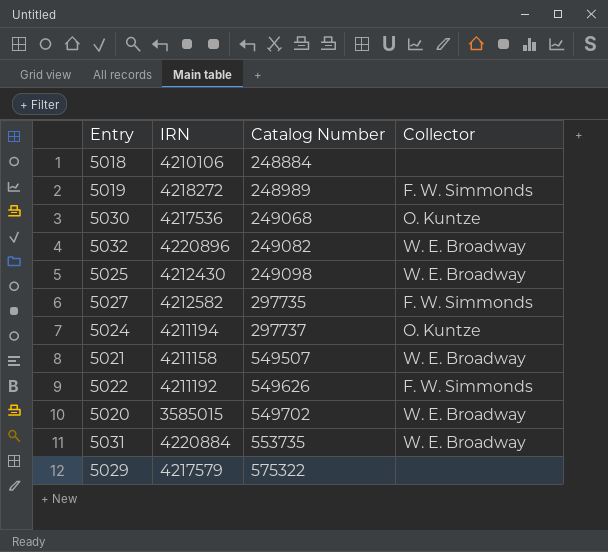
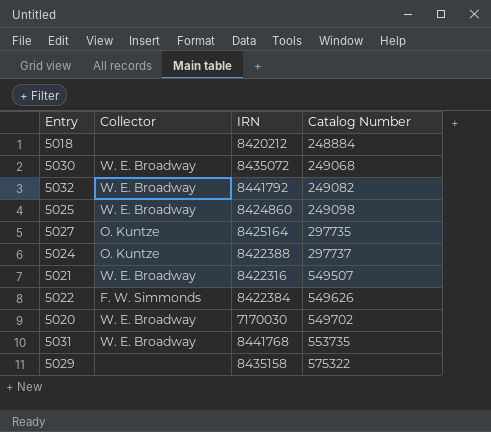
column Collector | position: 4 -> 2
row 5019: 4218272 | 248989 | F. W. Simmonds -> none
5018 | IRN: 4210106 -> 8420212
5030 | Collector: O. Kuntze -> W. E. Broadway
5030 | IRN: 4217536 -> 8435072
5032 | IRN: 4220896 -> 8441792
5025 | IRN: 4212430 -> 8424860
5027 | Collector: F. W. Simmonds -> O. Kuntze
5027 | IRN: 4212582 -> 8425164
5024 | IRN: 4211194 -> 8422388
5021 | IRN: 4211158 -> 8422316
5022 | IRN: 4211192 -> 8422384
5020 | IRN: 3585015 -> 7170030
5031 | IRN: 4220884 -> 8441768
5029 | IRN: 4217579 -> 8435158

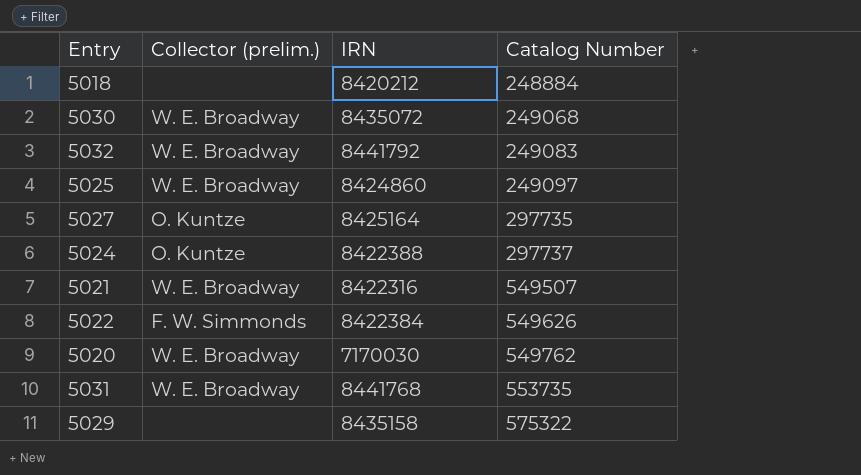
column name: Collector -> Collector (prelim.)
5032 | Catalog Number: 249082 -> 249083
5025 | Catalog Number: 249098 -> 249097
5020 | Catalog Number: 549702 -> 549762

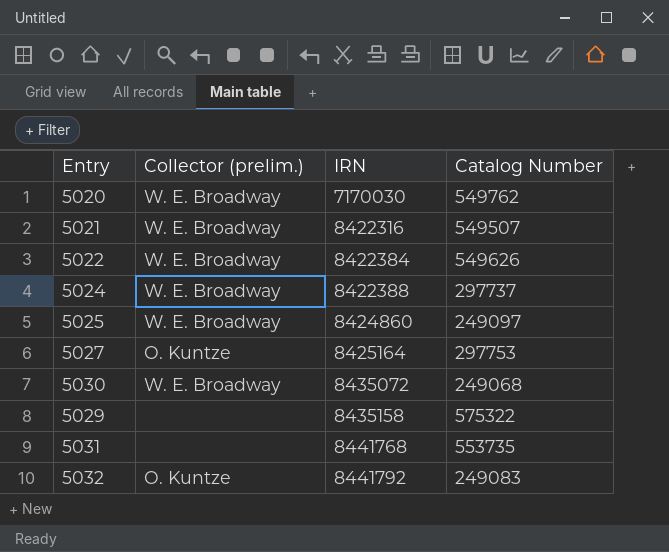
row order: Catalog Number ascending -> IRN ascending
row 5018: none | 8420212 | 248884 -> none
5022 | Collector (prelim.): F. W. Simmonds -> W. E. Broadway
5024 | Collector (prelim.): O. Kuntze -> W. E. Broadway
5027 | Catalog Number: 297735 -> 297753
5031 | Collector (prelim.): W. E. Broadway -> none
5032 | Collector (prelim.): W. E. Broadway -> O. Kuntze

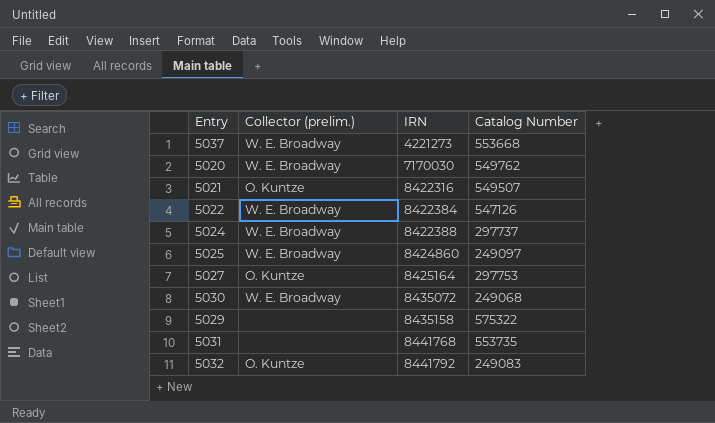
row 5037: none -> W. E. Broadway | 4221273 | 553668
5021 | Collector (prelim.): W. E. Broadway -> O. Kuntze
5022 | Catalog Number: 549626 -> 547126

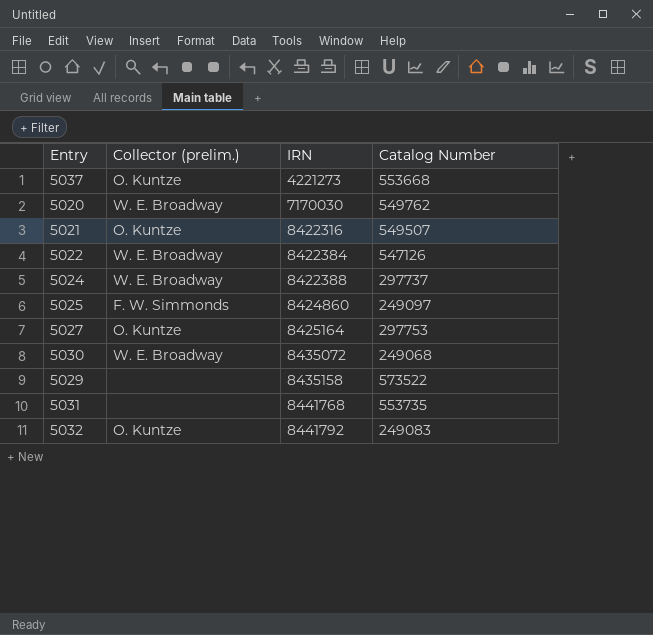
5037 | Collector (prelim.): W. E. Broadway -> O. Kuntze
5025 | Collector (prelim.): W. E. Broadway -> F. W. Simmonds
5029 | Catalog Number: 575322 -> 573522

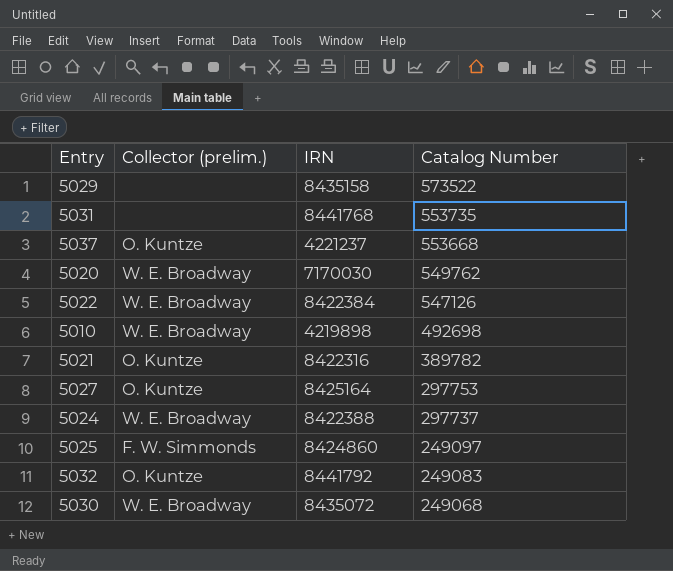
row order: IRN ascending -> Catalog Number descending
5037 | IRN: 4221273 -> 4221237
row 5010: none -> W. E. Broadway | 4219898 | 492698
5021 | Catalog Number: 549507 -> 389782

